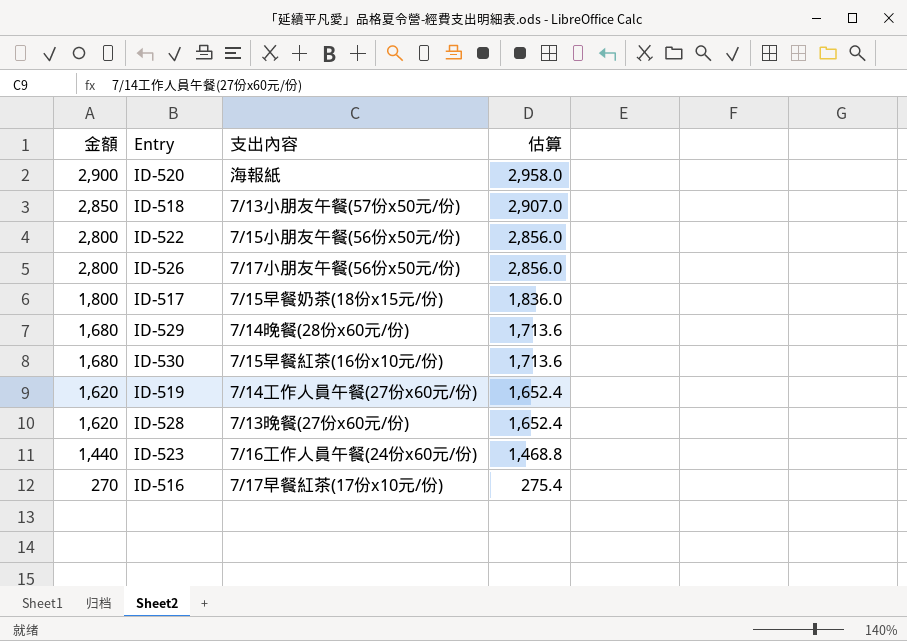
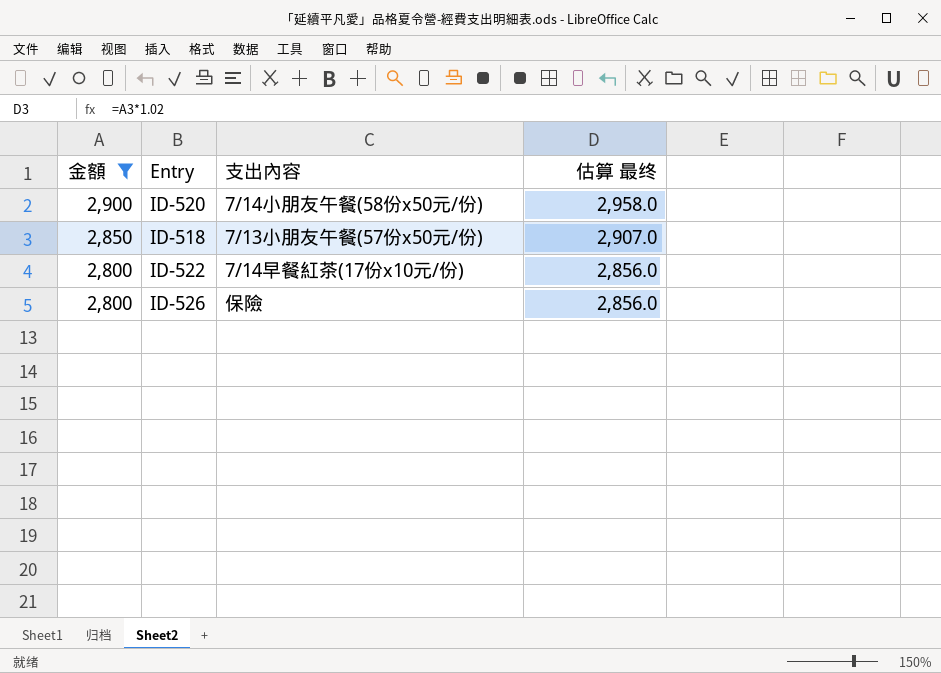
filter: none -> 金額 >= 2,800
column name: 估算 -> 估算 最终
ID-520 | 支出內容: 海報紙 -> 7/14小朋友午餐(58份x50元/份)
ID-522 | 支出內容: 7/15小朋友午餐(56份x50元/份) -> 7/14早餐紅茶(17份x10元/份)
ID-526 | 支出內容: 7/17小朋友午餐(56份x50元/份) -> 保險

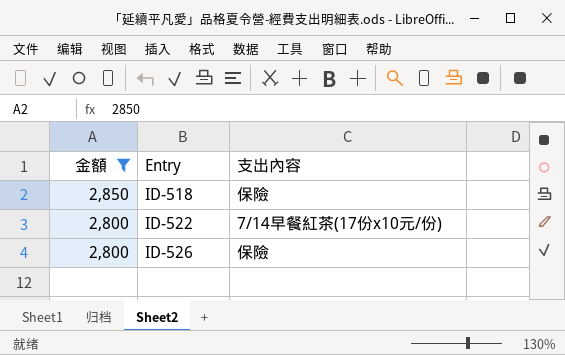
column 估算 最终 | formula: [金額] * 1.02 -> none
row ID-520: 2,900 | 7/14小朋友午餐(58份x50元/份) | 2,958.0 -> none
ID-518 | 支出內容: 7/13小朋友午餐(57份x50元/份) -> 保險

